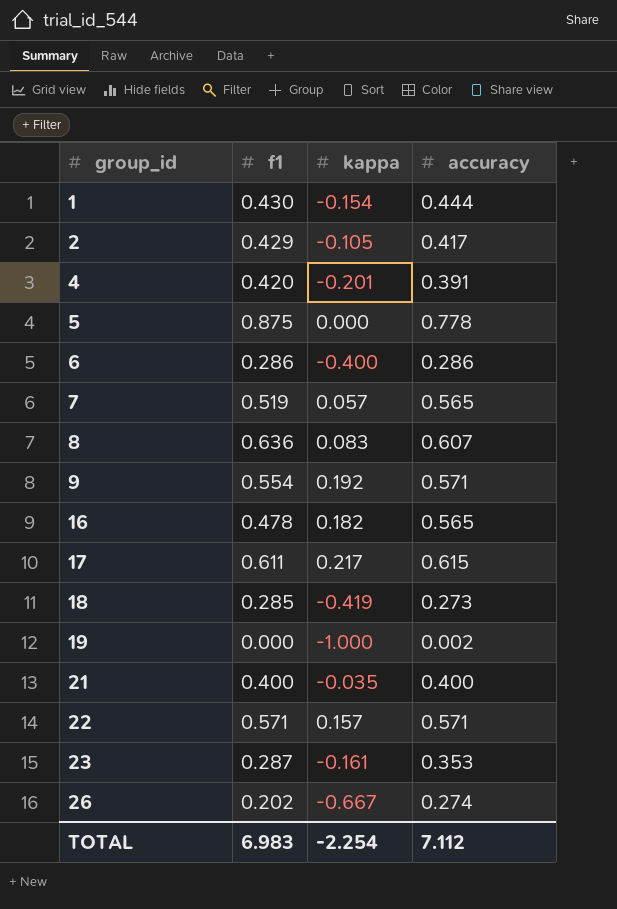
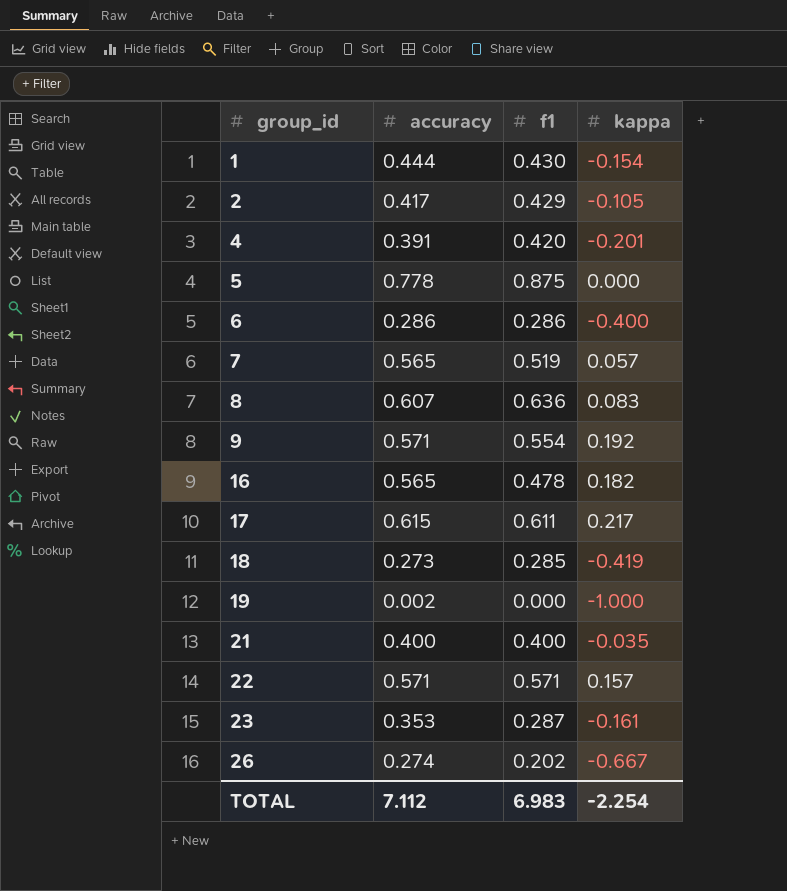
column accuracy | position: 4 -> 2

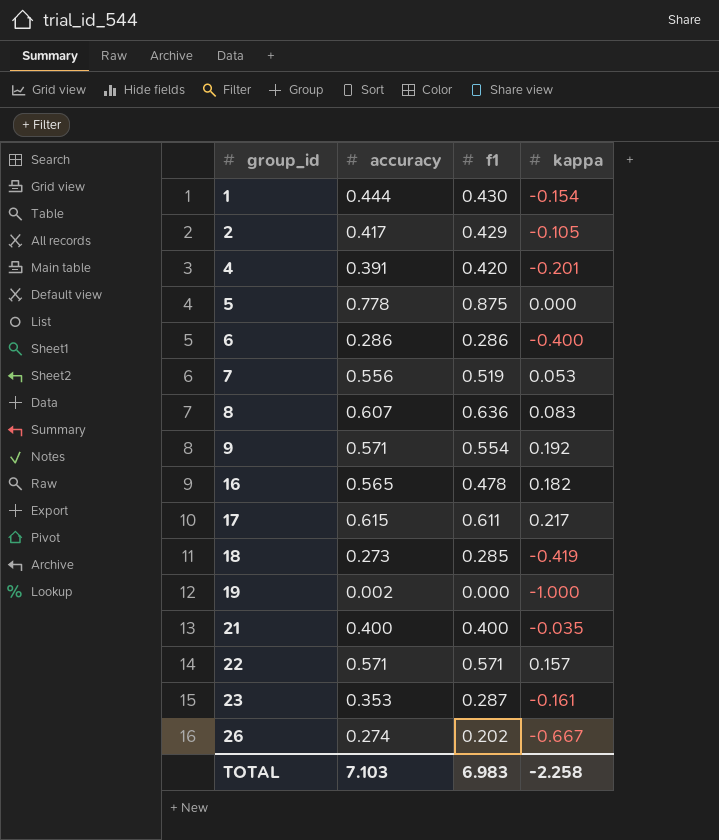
7 | accuracy: 0.565 -> 0.556
7 | kappa: 0.057 -> 0.053
TOTAL | accuracy: 7.112 -> 7.103
TOTAL | kappa: -2.254 -> -2.258

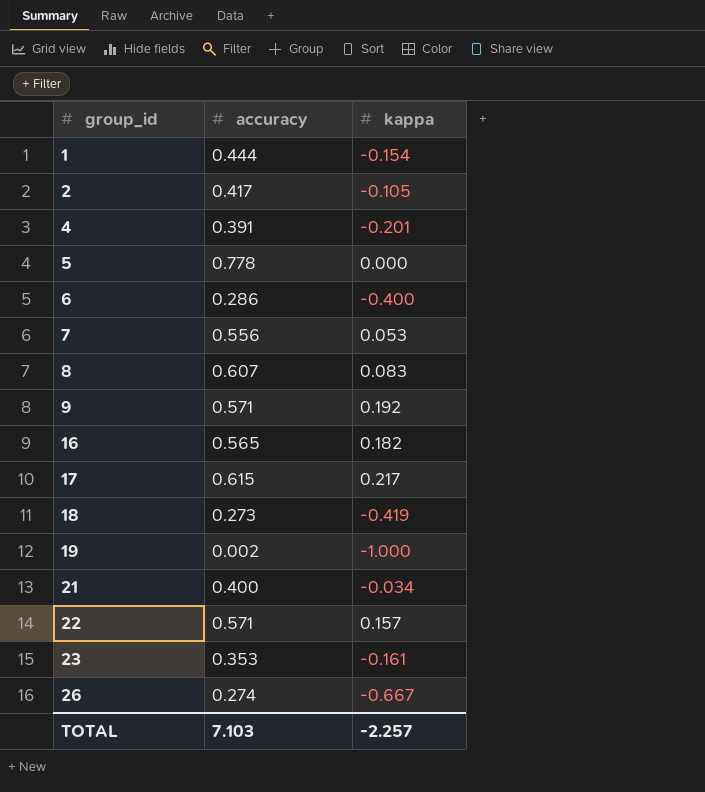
column f1 | position: 3 -> none
21 | kappa: -0.035 -> -0.034
TOTAL | kappa: -2.258 -> -2.257

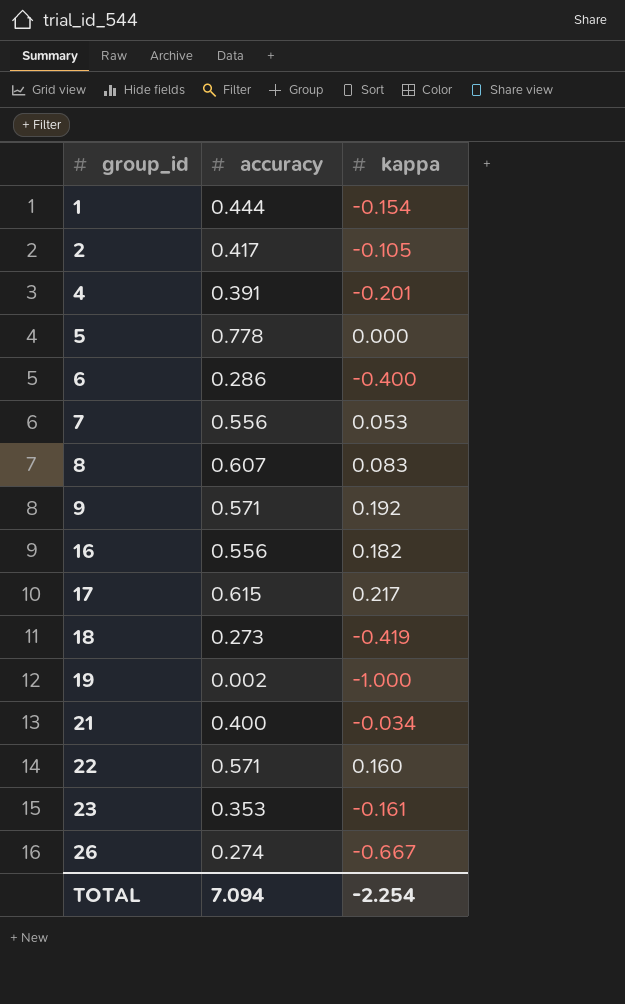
16 | accuracy: 0.565 -> 0.556
22 | kappa: 0.157 -> 0.160
TOTAL | accuracy: 7.103 -> 7.094
TOTAL | kappa: -2.257 -> -2.254

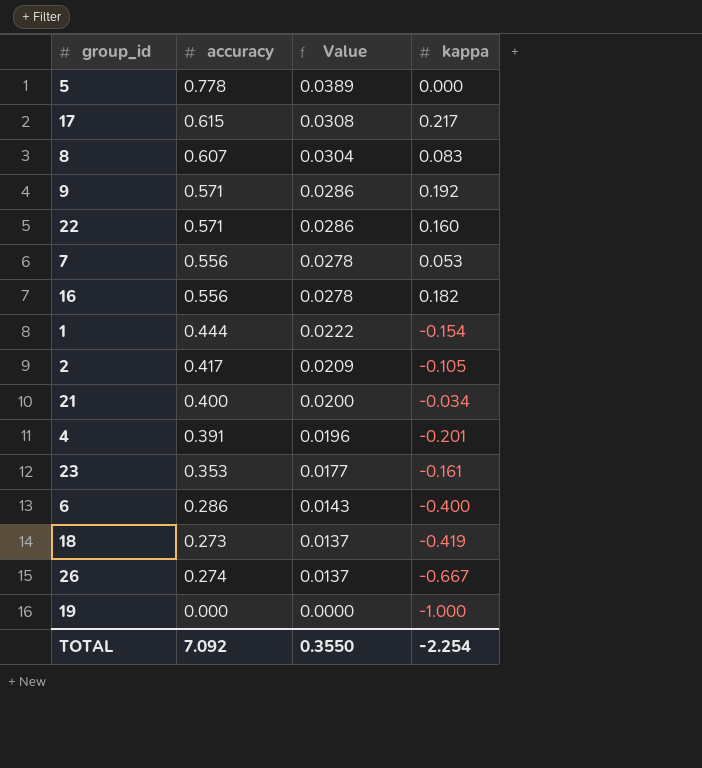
row order: group_id ascending -> Value descending
column Value | formula: none -> [accuracy] * 0.05
19 | accuracy: 0.002 -> 0.000
TOTAL | accuracy: 7.094 -> 7.092

